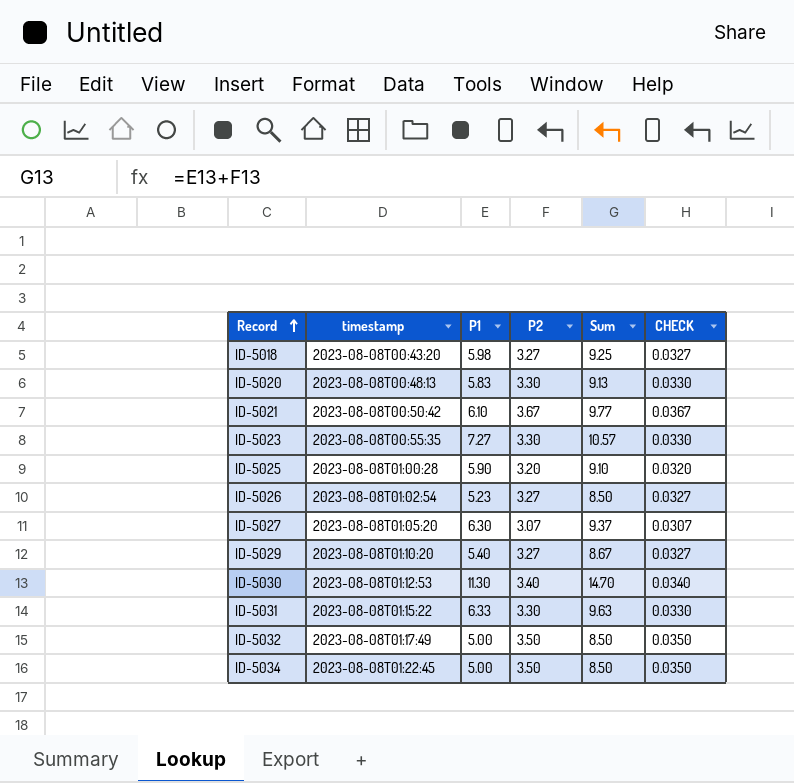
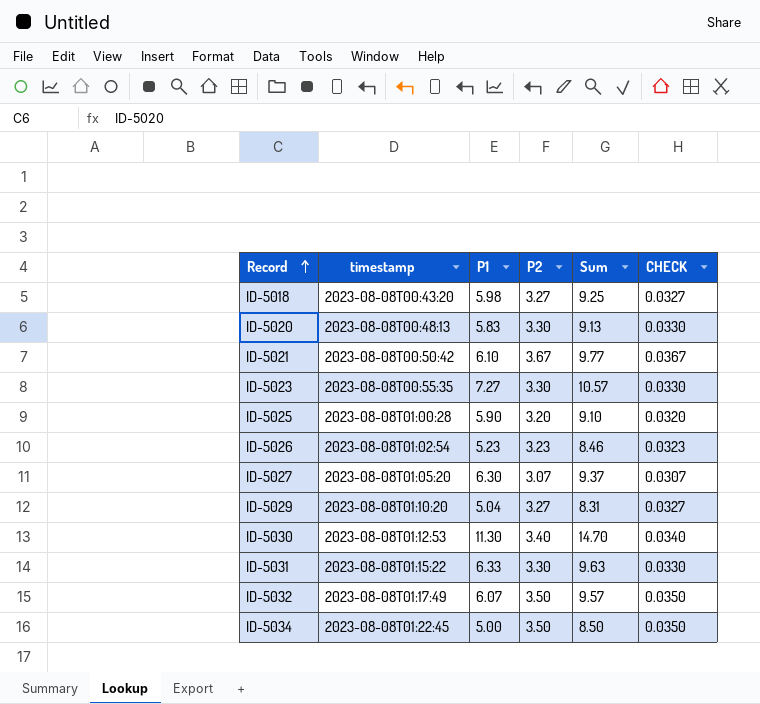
ID-5026 | P2: 3.27 -> 3.23
ID-5026 | Sum: 8.50 -> 8.46
ID-5026 | CHECK: 0.0327 -> 0.0323
ID-5029 | P1: 5.40 -> 5.04
ID-5029 | Sum: 8.67 -> 8.31
ID-5032 | P1: 5.00 -> 6.07
ID-5032 | Sum: 8.50 -> 9.57

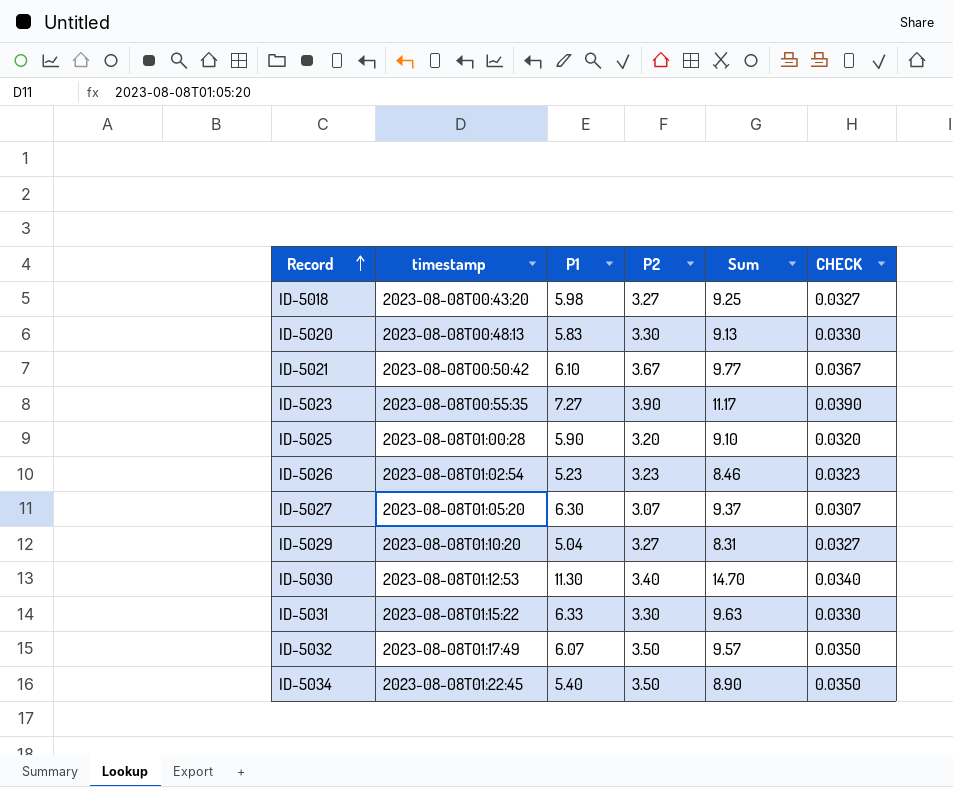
ID-5023 | P2: 3.30 -> 3.90
ID-5023 | Sum: 10.57 -> 11.17
ID-5023 | CHECK: 0.0330 -> 0.0390
ID-5034 | P1: 5.00 -> 5.40
ID-5034 | Sum: 8.50 -> 8.90

